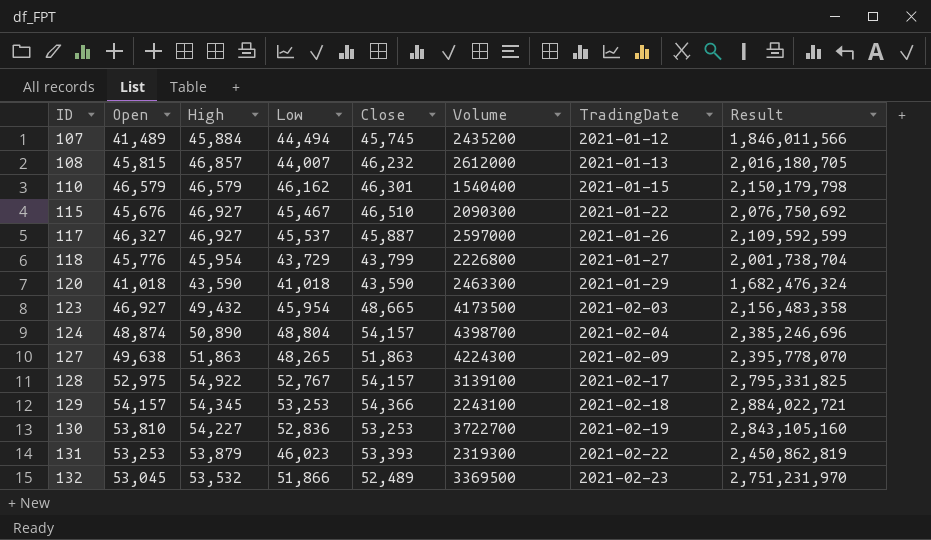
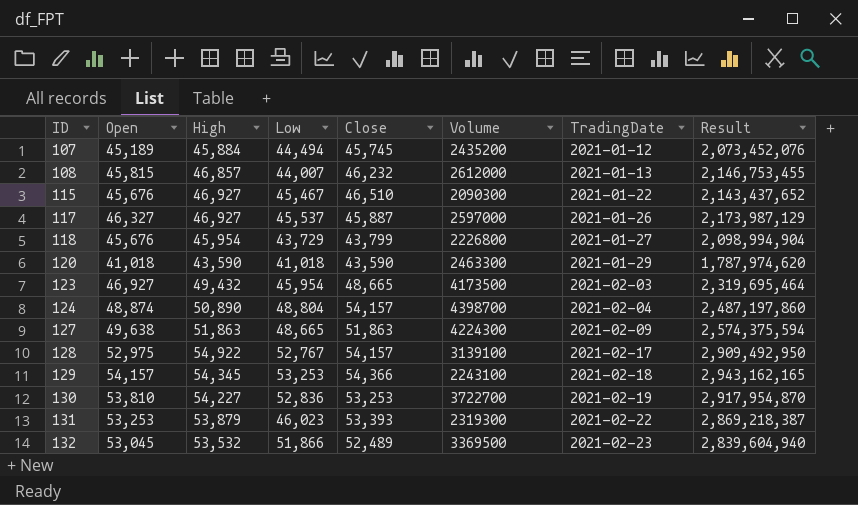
column Result | formula: [Open] * [Low] -> [Open] * [High]
row 110: 46,579 | 46,579 | 46,162 | 46,301 | 1540400 | 2021-01-15 | 2,150,179,798 -> none
107 | Open: 41,489 -> 45,189
118 | Open: 45,776 -> 45,676
127 | Low: 48,265 -> 48,665

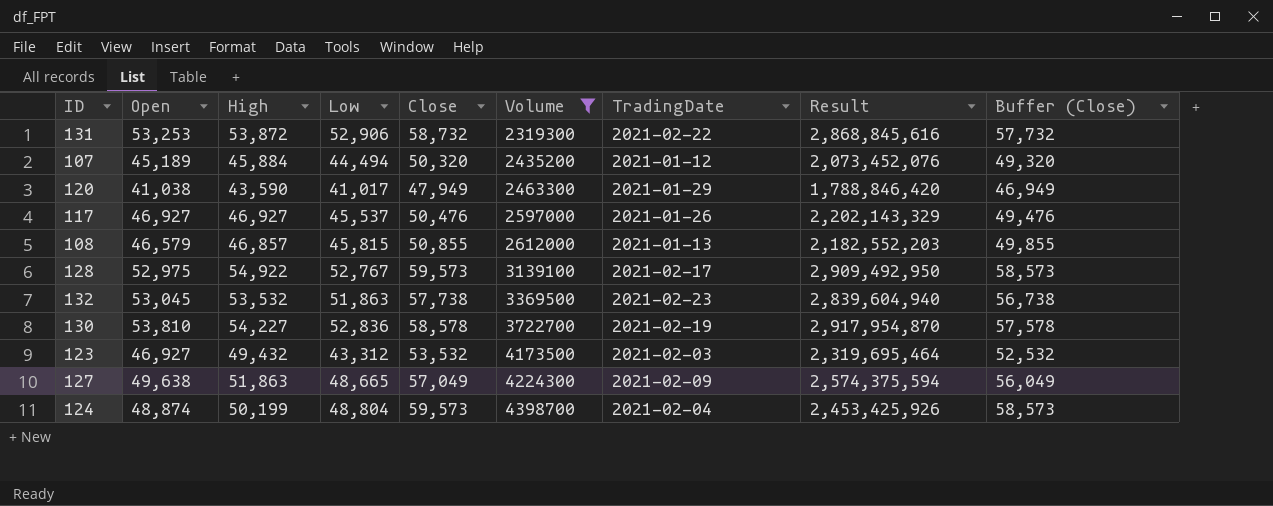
filter: none -> Volume >= 2319300
row order: ID ascending -> Volume ascending
column Buffer (Close) | formula: none -> [Close] - 1000
131 | High: 53,879 -> 53,872
131 | Low: 46,023 -> 52,906
131 | Close: 53,393 -> 58,732
131 | Result: 2,869,218,387 -> 2,868,845,616
107 | Close: 45,745 -> 50,320
120 | Open: 41,018 -> 41,038
120 | Low: 41,018 -> 41,017
120 | Close: 43,590 -> 47,949
120 | Result: 1,787,974,620 -> 1,788,846,420
117 | Open: 46,327 -> 46,927
117 | Close: 45,887 -> 50,476
117 | Result: 2,173,987,129 -> 2,202,143,329
108 | Open: 45,815 -> 46,579
108 | Low: 44,007 -> 45,815
108 | Close: 46,232 -> 50,855
108 | Result: 2,146,753,455 -> 2,182,552,203
128 | Close: 54,157 -> 59,573
132 | Low: 51,866 -> 51,863
132 | Close: 52,489 -> 57,738
130 | Close: 53,253 -> 58,578
123 | Low: 45,954 -> 43,312
123 | Close: 48,665 -> 53,532
127 | Close: 51,863 -> 57,049
124 | High: 50,890 -> 50,199
124 | Close: 54,157 -> 59,573
124 | Result: 2,487,197,860 -> 2,453,425,926

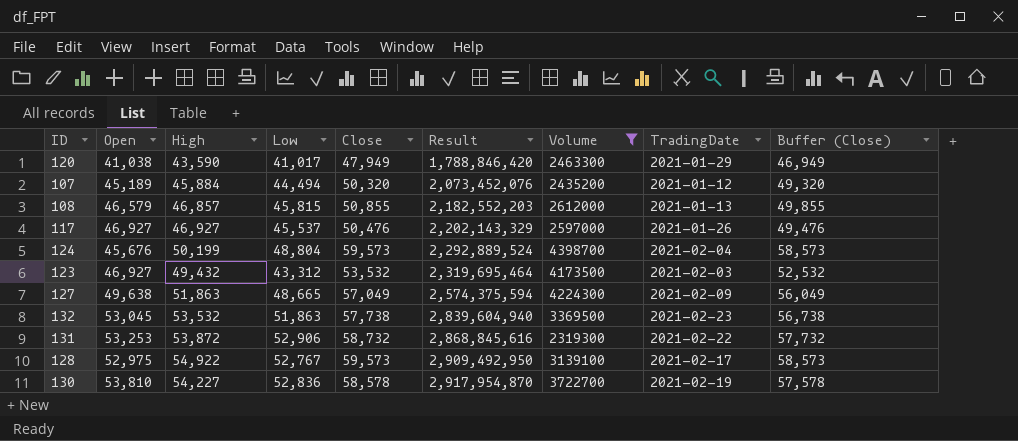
row order: Volume ascending -> Result ascending
column Result | position: 8 -> 6
124 | Open: 48,874 -> 45,676
124 | Result: 2,453,425,926 -> 2,292,889,524

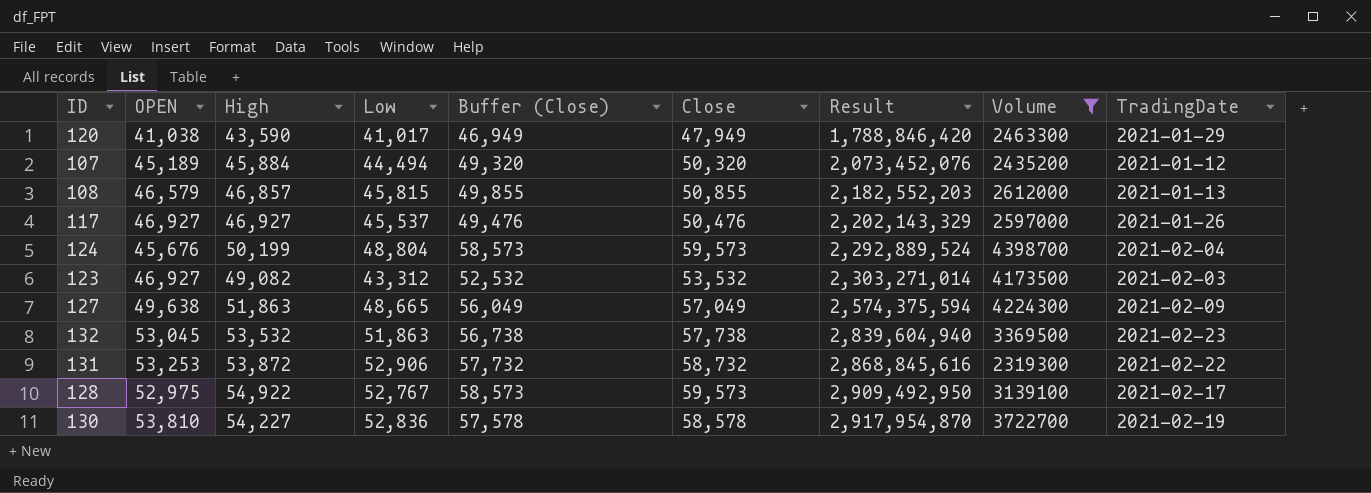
column name: Open -> OPEN
column Buffer (Close) | position: 9 -> 5
123 | High: 49,432 -> 49,082
123 | Result: 2,319,695,464 -> 2,303,271,014

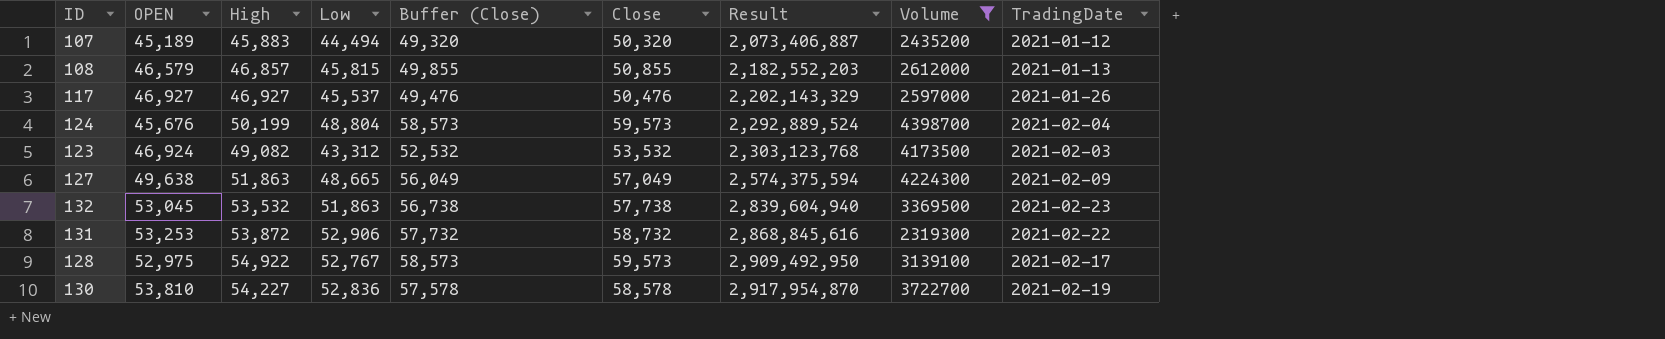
row 120: 41,038 | 43,590 | 41,017 | 46,949 | 47,949 | 1,788,846,420 | 2463300 | 2021-01-29 -> none
107 | High: 45,884 -> 45,883
107 | Result: 2,073,452,076 -> 2,073,406,887
123 | OPEN: 46,927 -> 46,924
123 | Result: 2,303,271,014 -> 2,303,123,768

